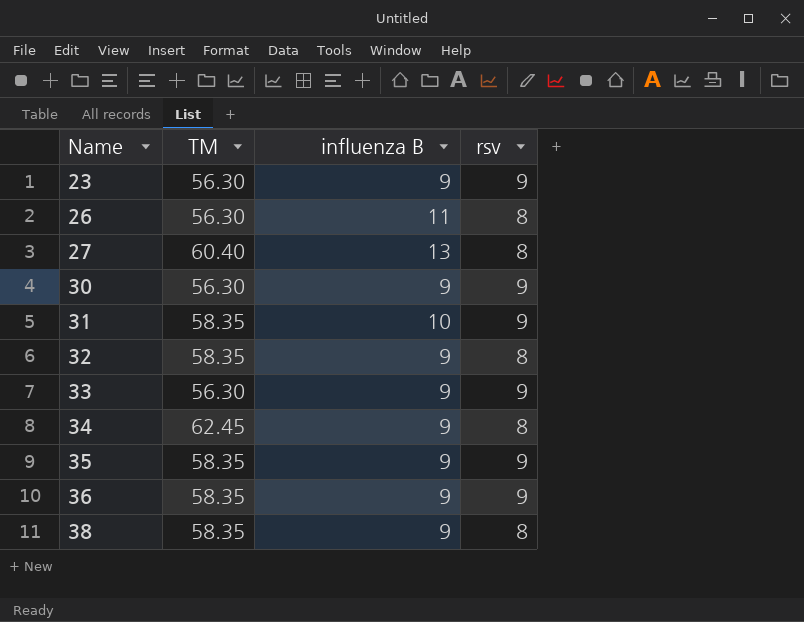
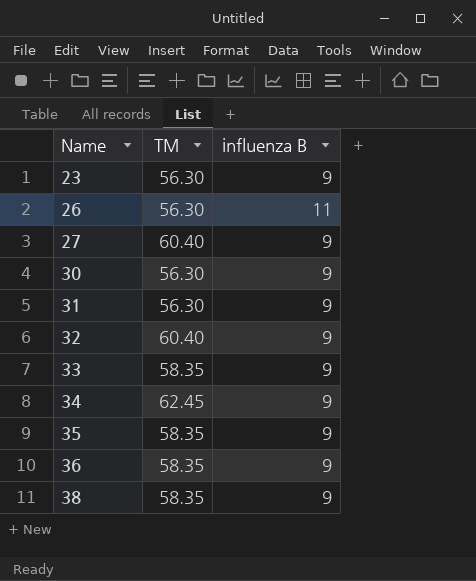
column rsv | position: 4 -> none
27 | influenza B: 13 -> 9
31 | TM: 58.35 -> 56.30
31 | influenza B: 10 -> 9
32 | TM: 58.35 -> 60.40
33 | TM: 56.30 -> 58.35

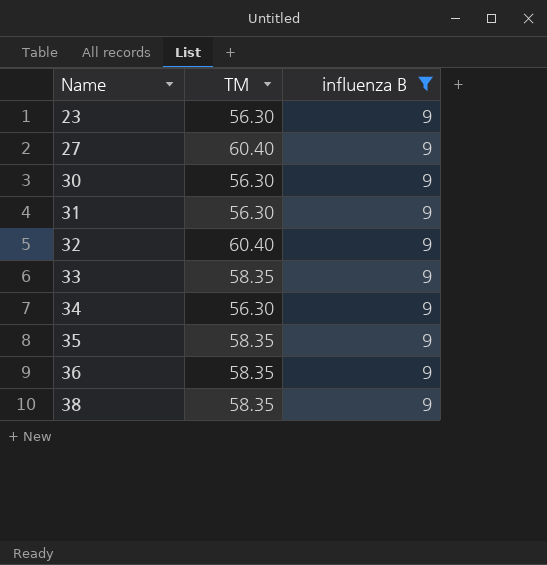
filter: none -> influenza B = 9
34 | TM: 62.45 -> 56.30

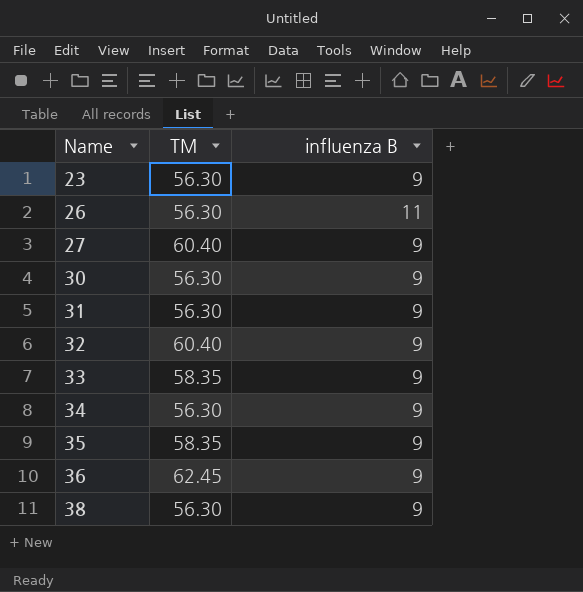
filter: influenza B = 9 -> none
36 | TM: 58.35 -> 62.45
38 | TM: 58.35 -> 56.30

